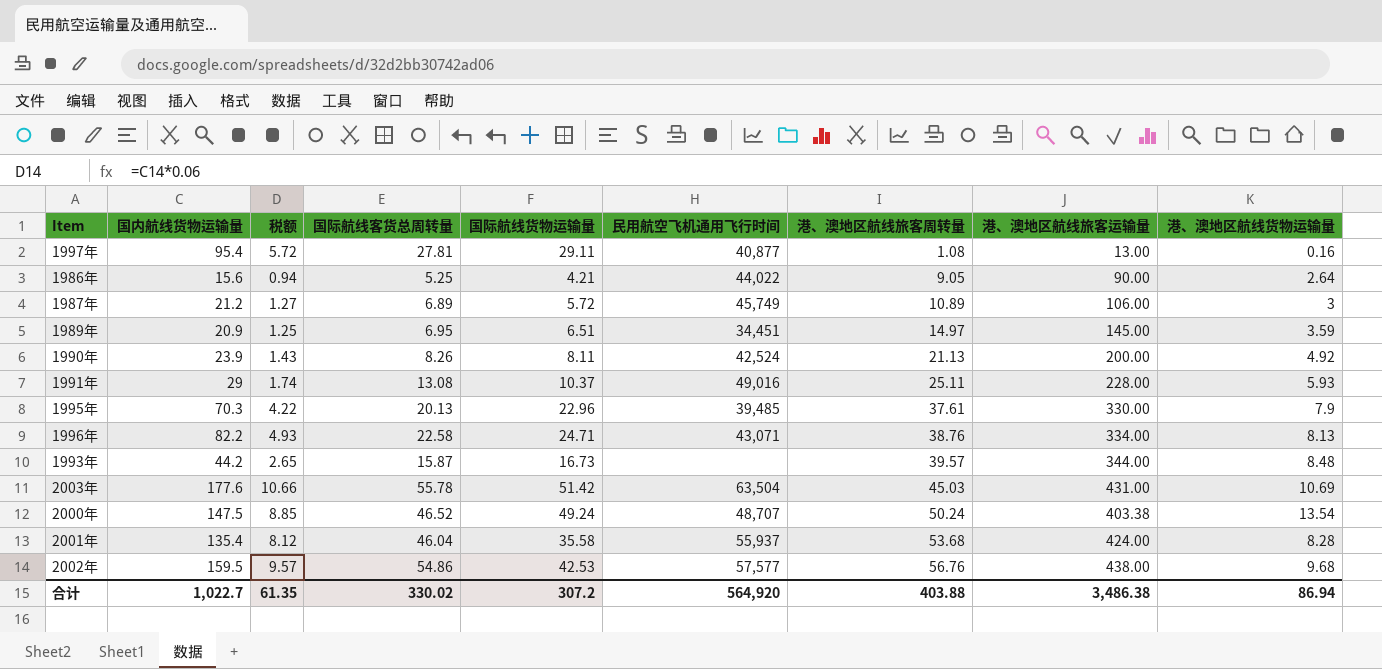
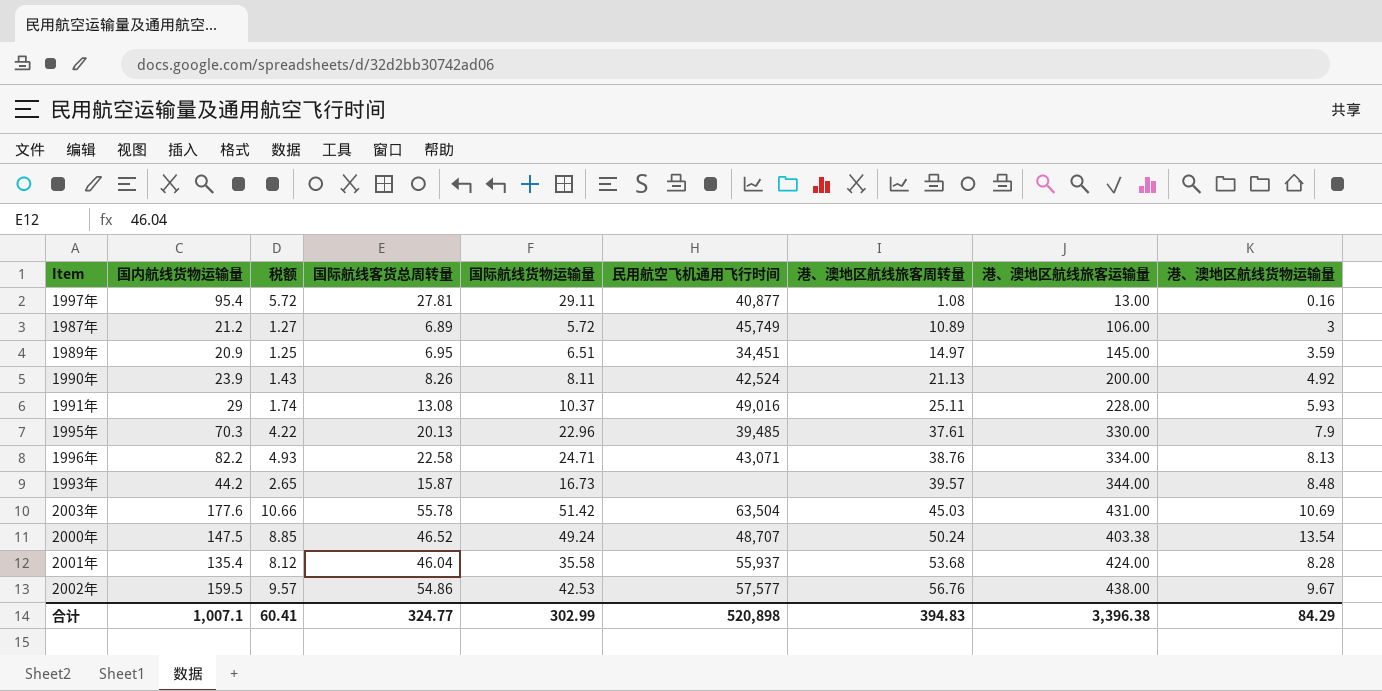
row 1986年: 15.6 | 0.94 | 5.25 | 4.21 | 44,022 | 9.05 | 90.00 | 2.64 -> none
2002年 | 港、澳地区航线货物运输量: 9.68 -> 9.67
合计 | 国内航线货物运输量: 1,022.7 -> 1,007.1
合计 | 税额: 61.35 -> 60.41
合计 | 国际航线客货总周转量: 330.02 -> 324.77
合计 | 国际航线货物运输量: 307.2 -> 302.99
合计 | 民用航空飞机通用飞行时间: 564,920 -> 520,898
合计 | 港、澳地区航线旅客周转量: 403.88 -> 394.83
合计 | 港、澳地区航线旅客运输量: 3,486.38 -> 3,396.38
合计 | 港、澳地区航线货物运输量: 86.94 -> 84.29

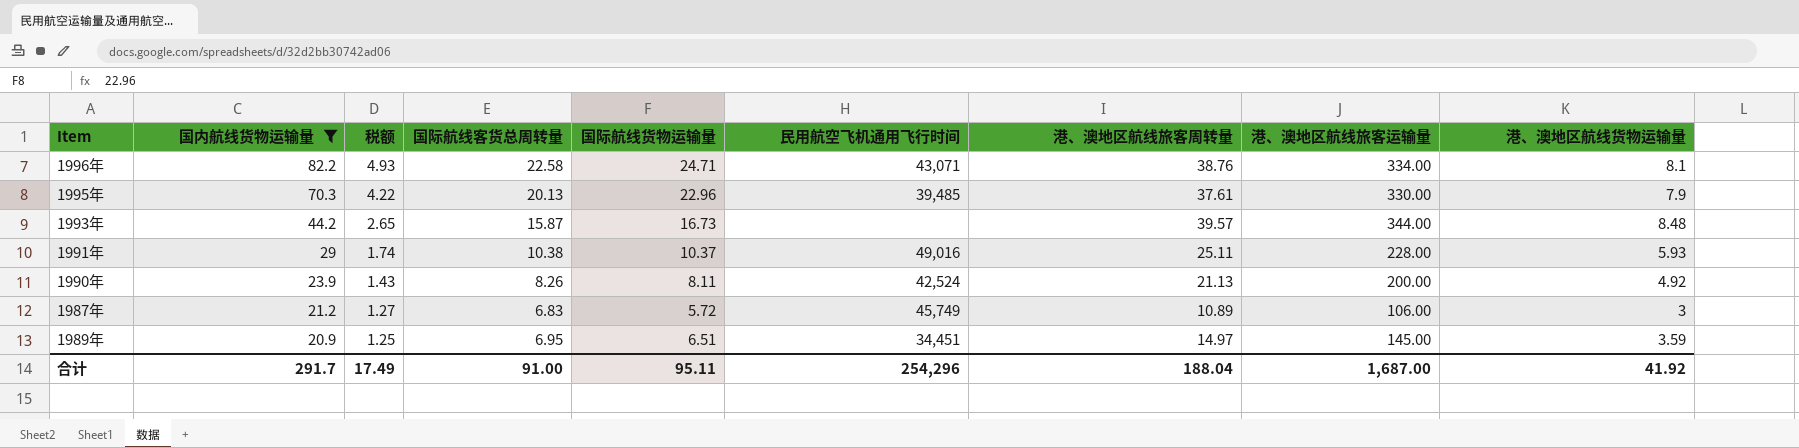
filter: none -> 国内航线货物运输量 <= 82.2
row order: 港、澳地区航线旅客周转量 ascending -> 国内航线货物运输量 descending
1996年 | 港、澳地区航线货物运输量: 8.13 -> 8.1
1991年 | 国际航线客货总周转量: 13.08 -> 10.38
1987年 | 国际航线客货总周转量: 6.89 -> 6.83
合计 | 国内航线货物运输量: 1,007.1 -> 291.7
合计 | 税额: 60.41 -> 17.49
合计 | 国际航线客货总周转量: 324.77 -> 91.00
合计 | 国际航线货物运输量: 302.99 -> 95.11
合计 | 民用航空飞机通用飞行时间: 520,898 -> 254,296
合计 | 港、澳地区航线旅客周转量: 394.83 -> 188.04
合计 | 港、澳地区航线旅客运输量: 3,396.38 -> 1,687.00
合计 | 港、澳地区航线货物运输量: 84.29 -> 41.92

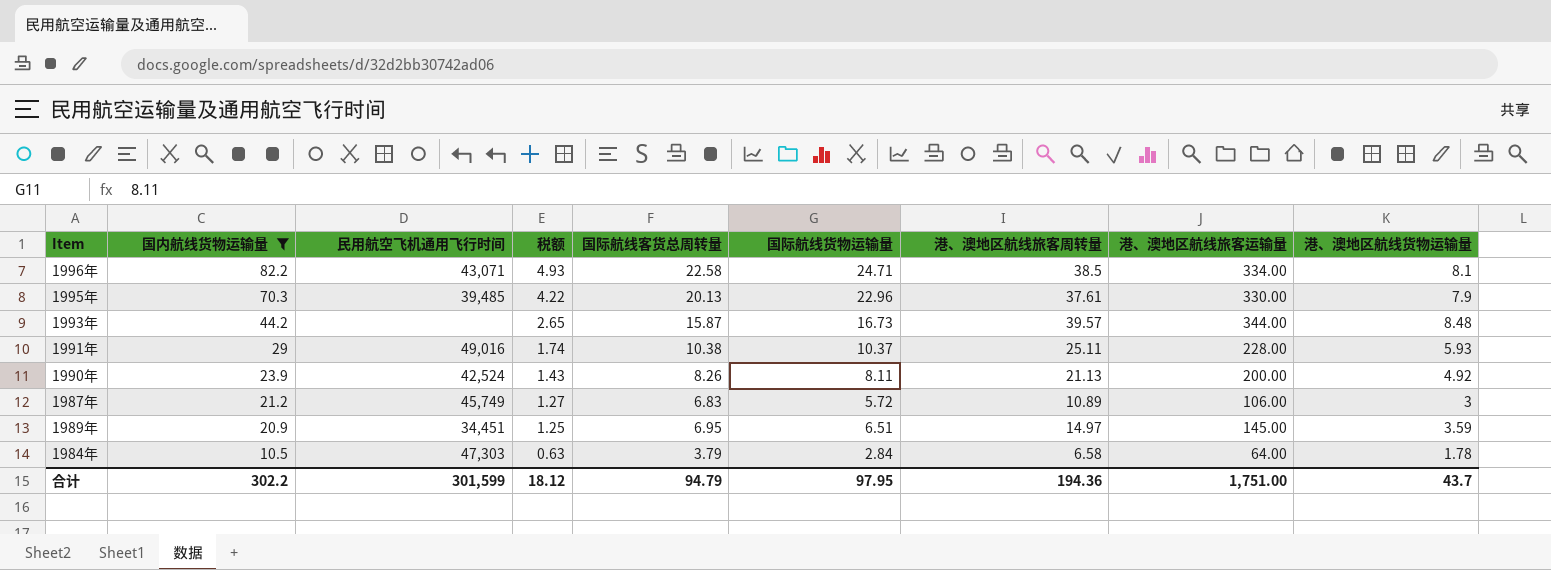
column 民用航空飞机通用飞行时间 | position: 6 -> 3
1996年 | 港、澳地区航线旅客周转量: 38.76 -> 38.5
row 1984年: none -> 10.5 | 47,303 | 0.63 | 3.79 | 2.84 | 6.58 | 64.00 | 1.78
合计 | 国内航线货物运输量: 291.7 -> 302.2
合计 | 民用航空飞机通用飞行时间: 254,296 -> 301,599
合计 | 税额: 17.49 -> 18.12
合计 | 国际航线客货总周转量: 91.00 -> 94.79
合计 | 国际航线货物运输量: 95.11 -> 97.95
合计 | 港、澳地区航线旅客周转量: 188.04 -> 194.36
合计 | 港、澳地区航线旅客运输量: 1,687.00 -> 1,751.00
合计 | 港、澳地区航线货物运输量: 41.92 -> 43.7

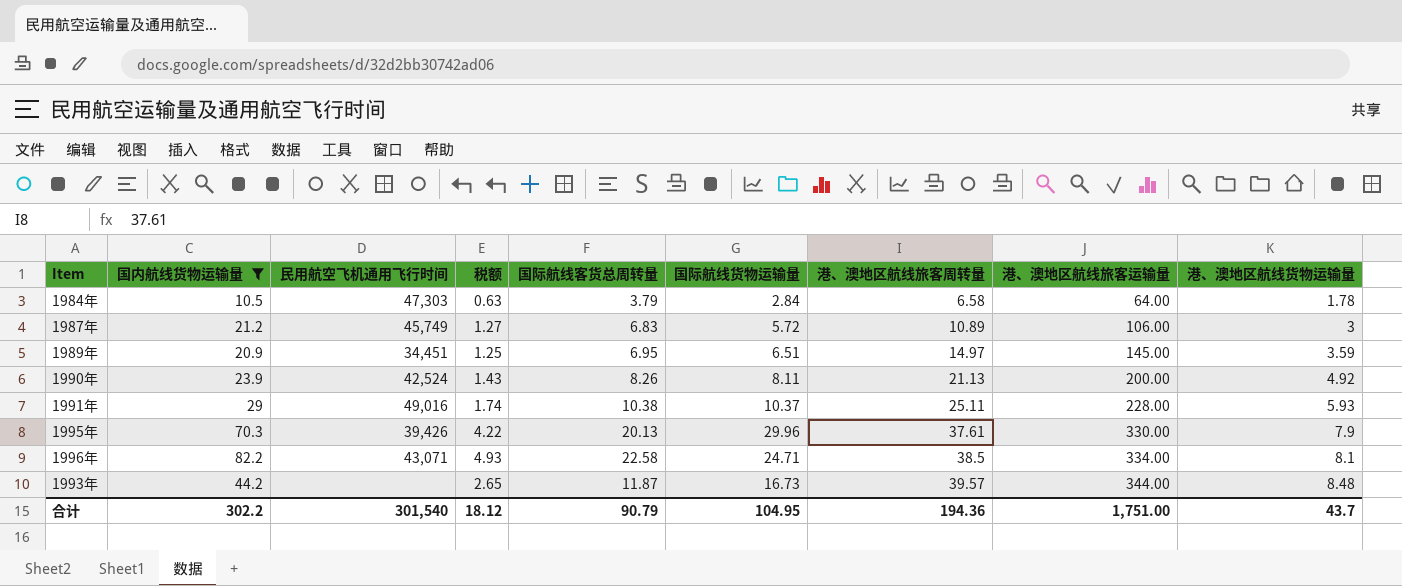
row order: 国内航线货物运输量 descending -> 港、澳地区航线旅客周转量 ascending
1995年 | 民用航空飞机通用飞行时间: 39,485 -> 39,426
1995年 | 国际航线货物运输量: 22.96 -> 29.96
1993年 | 国际航线客货总周转量: 15.87 -> 11.87
合计 | 民用航空飞机通用飞行时间: 301,599 -> 301,540
合计 | 国际航线客货总周转量: 94.79 -> 90.79
合计 | 国际航线货物运输量: 97.95 -> 104.95

